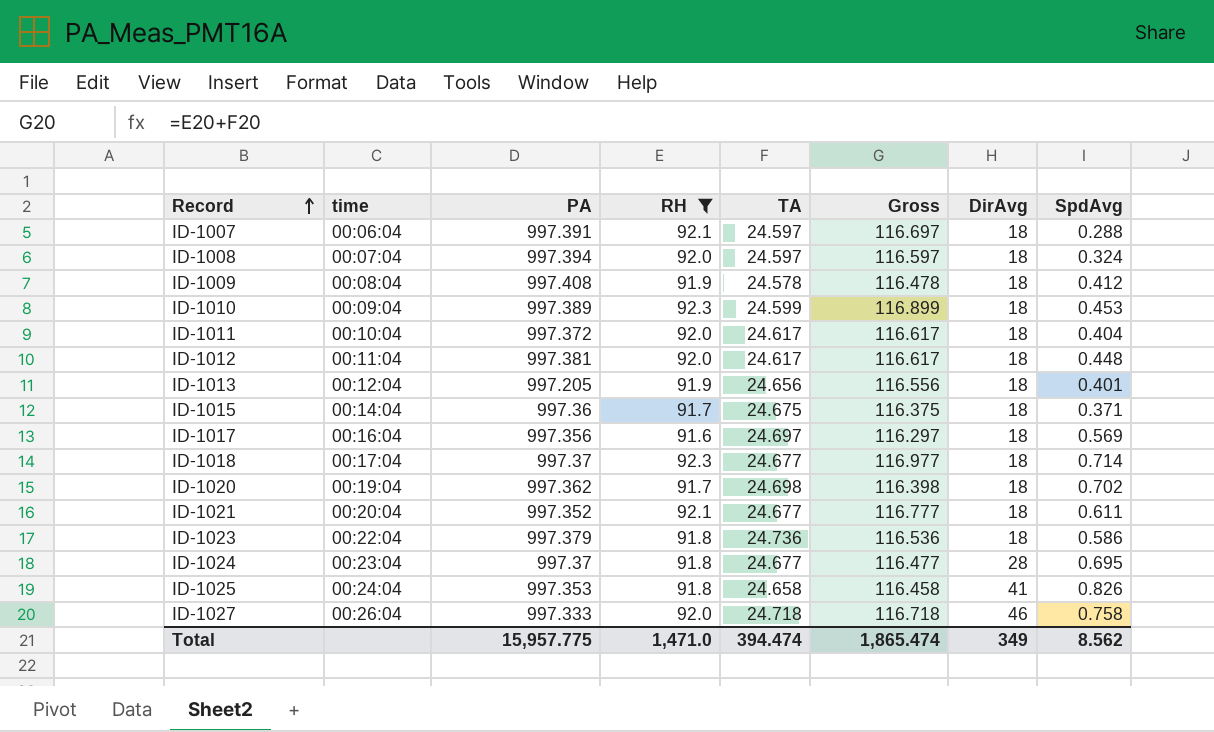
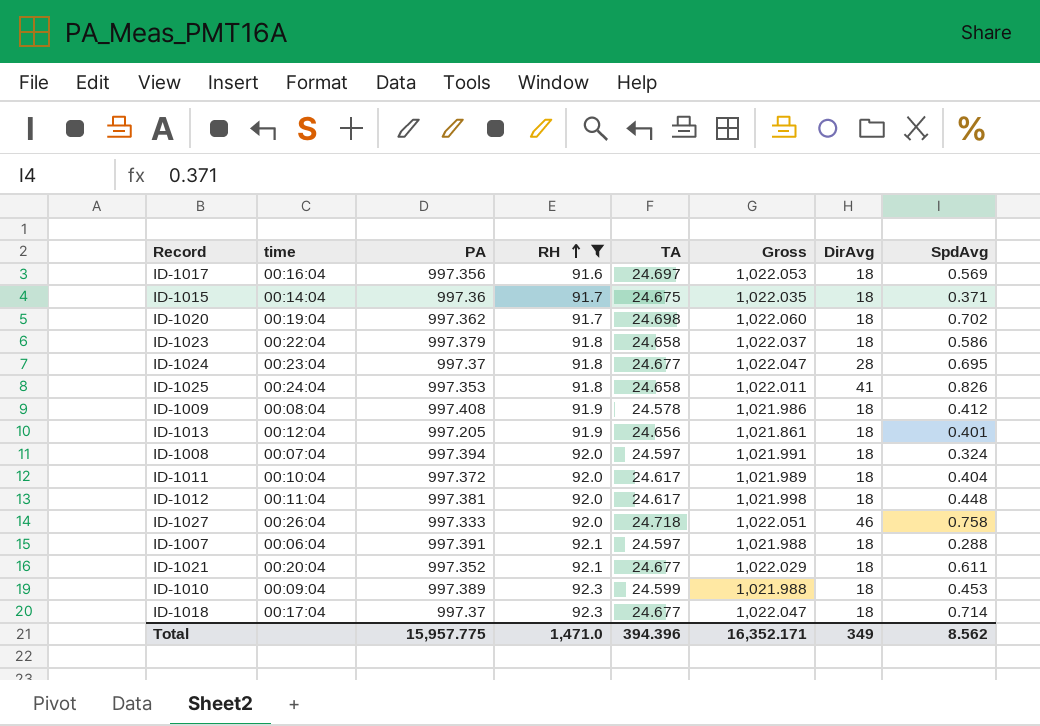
row order: Record ascending -> RH ascending
column Gross | formula: [RH] + [TA] -> [PA] + [TA]
ID-1023 | TA: 24.736 -> 24.658
Total | TA: 394.474 -> 394.396
Total | Gross: 1,865.474 -> 16,352.171

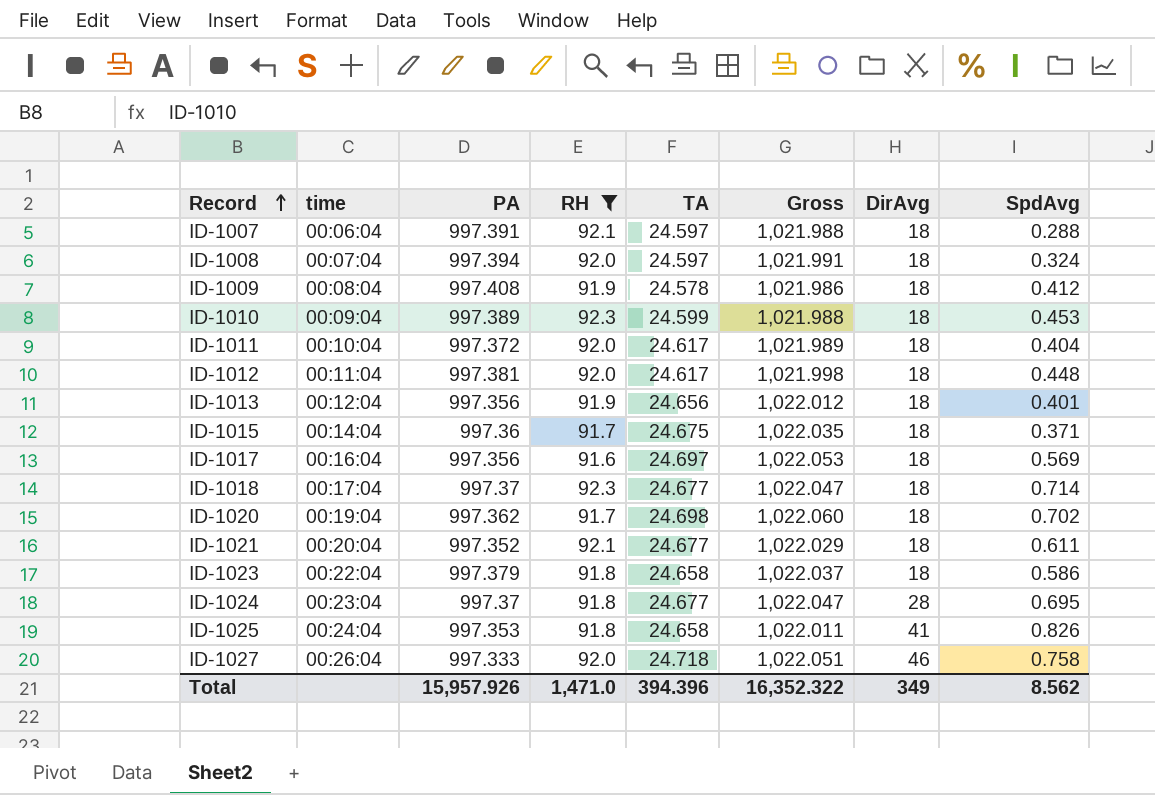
row order: RH ascending -> Record ascending
ID-1013 | PA: 997.205 -> 997.356
ID-1013 | Gross: 1,021.861 -> 1,022.012
Total | PA: 15,957.775 -> 15,957.926
Total | Gross: 16,352.171 -> 16,352.322

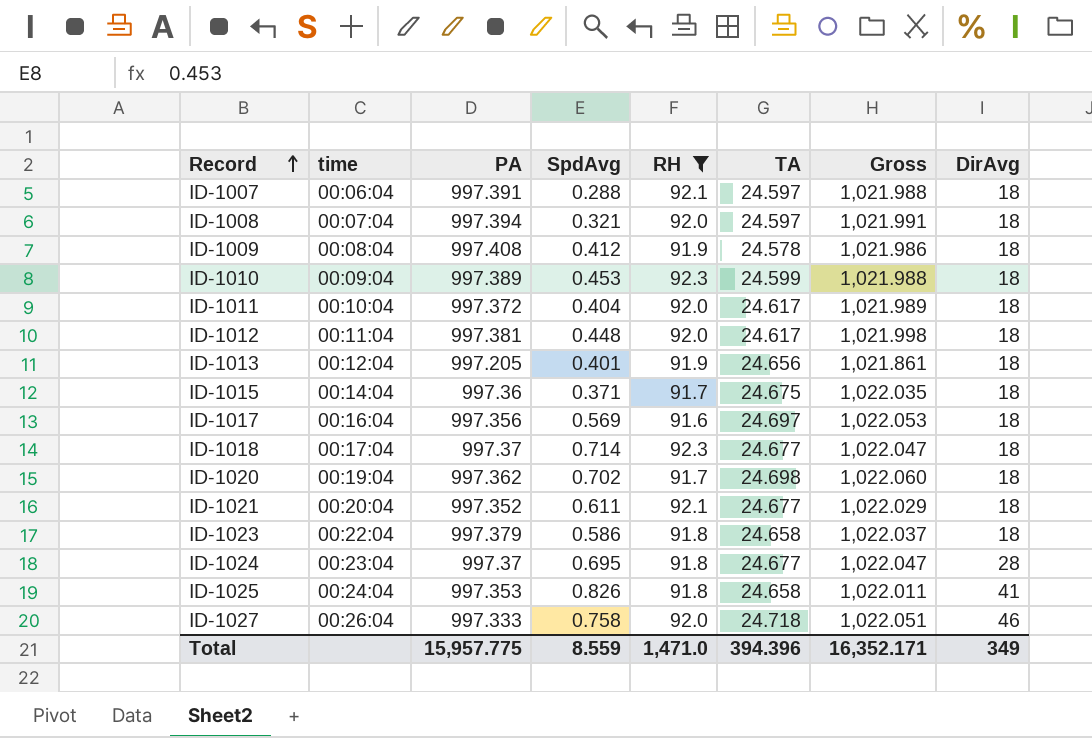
column SpdAvg | position: 8 -> 4
ID-1008 | SpdAvg: 0.324 -> 0.321
ID-1013 | PA: 997.356 -> 997.205
ID-1013 | Gross: 1,022.012 -> 1,021.861
Total | PA: 15,957.926 -> 15,957.775
Total | SpdAvg: 8.562 -> 8.559
Total | Gross: 16,352.322 -> 16,352.171

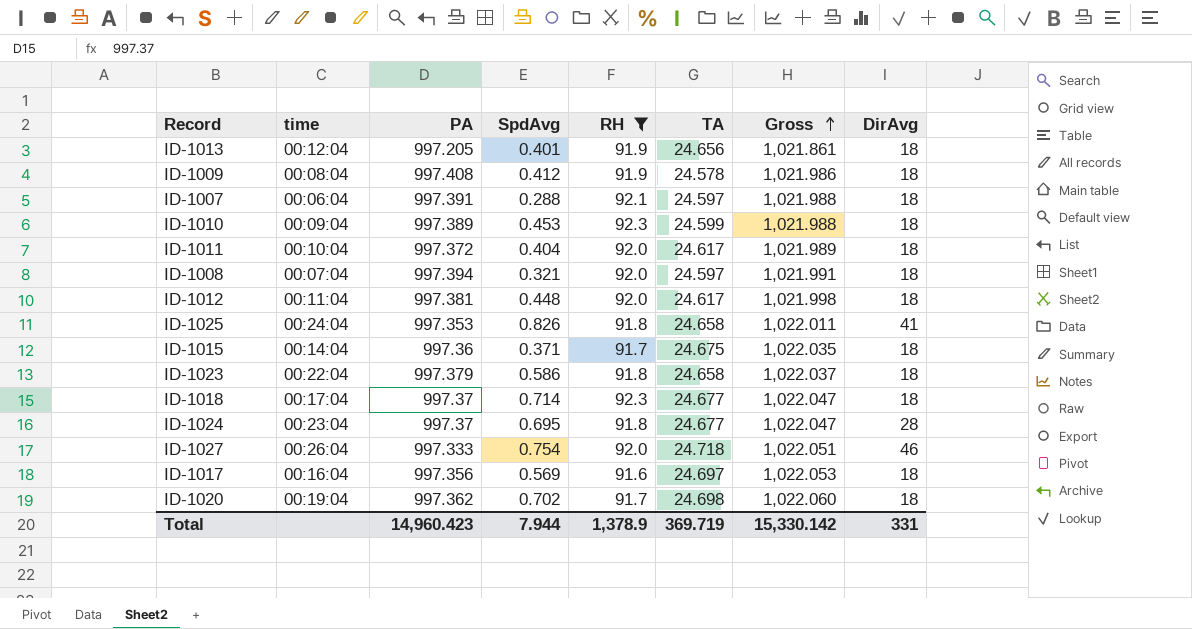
row order: Record ascending -> Gross ascending
row ID-1021: 00:20:04 | 997.352 | 0.611 | 92.1 | 24.677 | 1,022.029 | 18 -> none
ID-1027 | SpdAvg: 0.758 -> 0.754
Total | PA: 15,957.775 -> 14,960.423
Total | SpdAvg: 8.559 -> 7.944
Total | RH: 1,471.0 -> 1,378.9
Total | TA: 394.396 -> 369.719
Total | Gross: 16,352.171 -> 15,330.142
Total | DirAvg: 349 -> 331

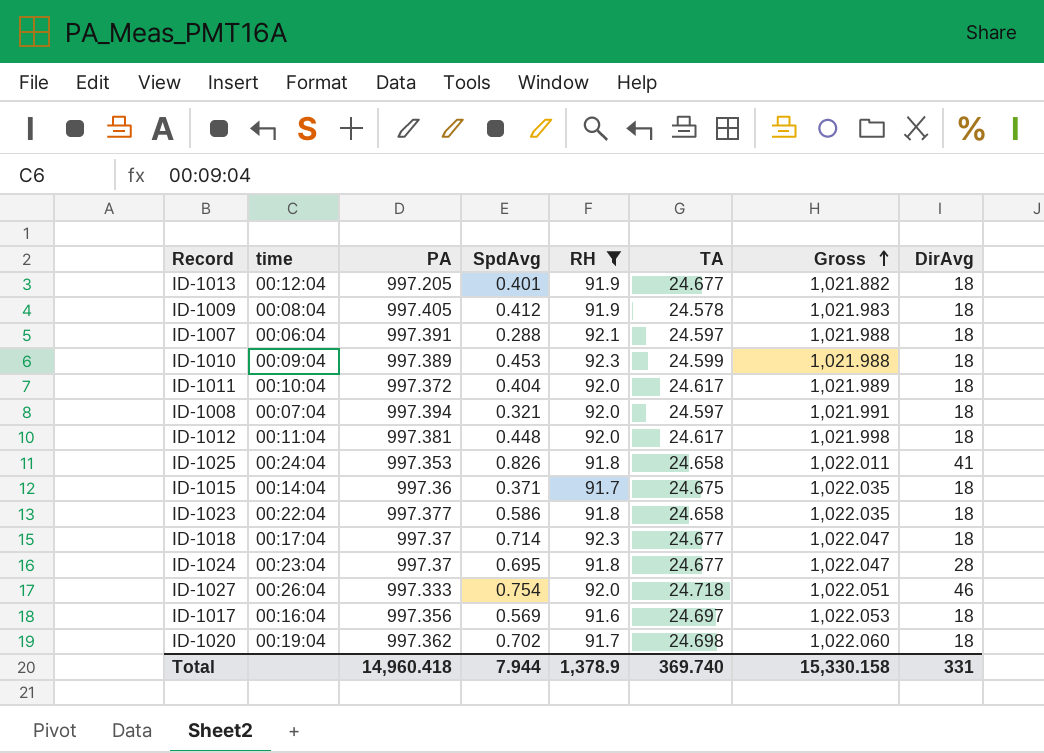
ID-1013 | TA: 24.656 -> 24.677
ID-1013 | Gross: 1,021.861 -> 1,021.882
ID-1009 | PA: 997.408 -> 997.405
ID-1009 | Gross: 1,021.986 -> 1,021.983
ID-1023 | PA: 997.379 -> 997.377
ID-1023 | Gross: 1,022.037 -> 1,022.035
Total | PA: 14,960.423 -> 14,960.418
Total | TA: 369.719 -> 369.740
Total | Gross: 15,330.142 -> 15,330.158

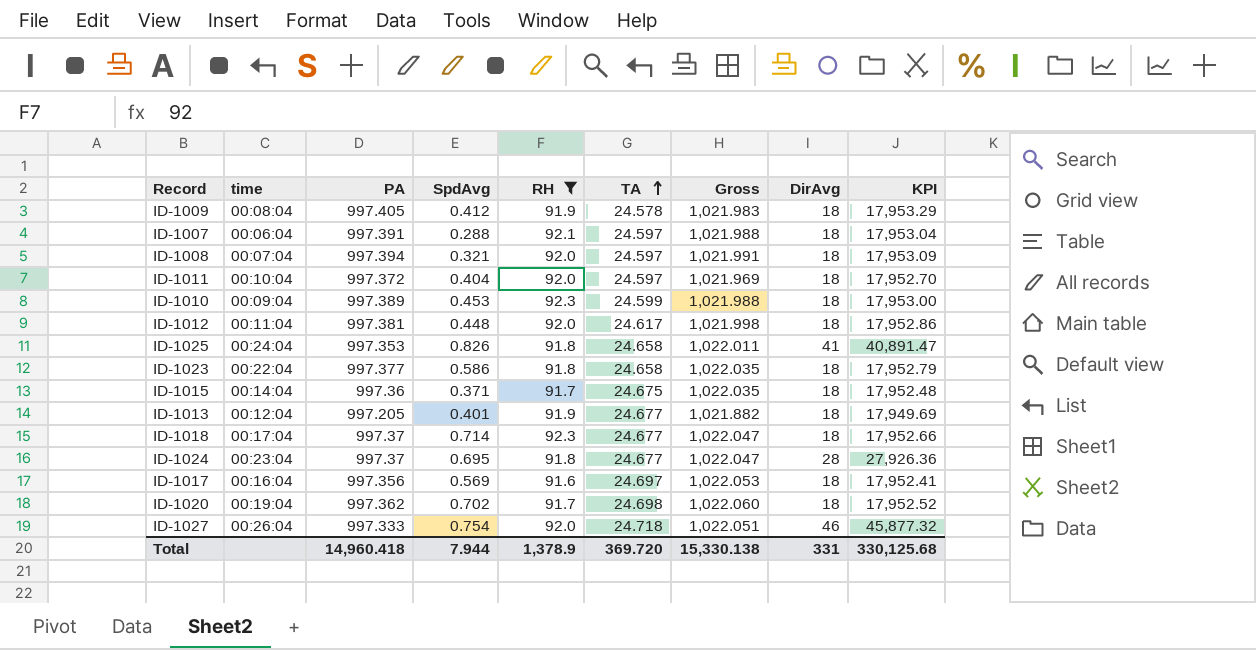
row order: Gross ascending -> TA ascending
column KPI | formula: none -> [PA] * [DirAvg]
ID-1011 | TA: 24.617 -> 24.597
ID-1011 | Gross: 1,021.989 -> 1,021.969
Total | TA: 369.740 -> 369.720
Total | Gross: 15,330.158 -> 15,330.138

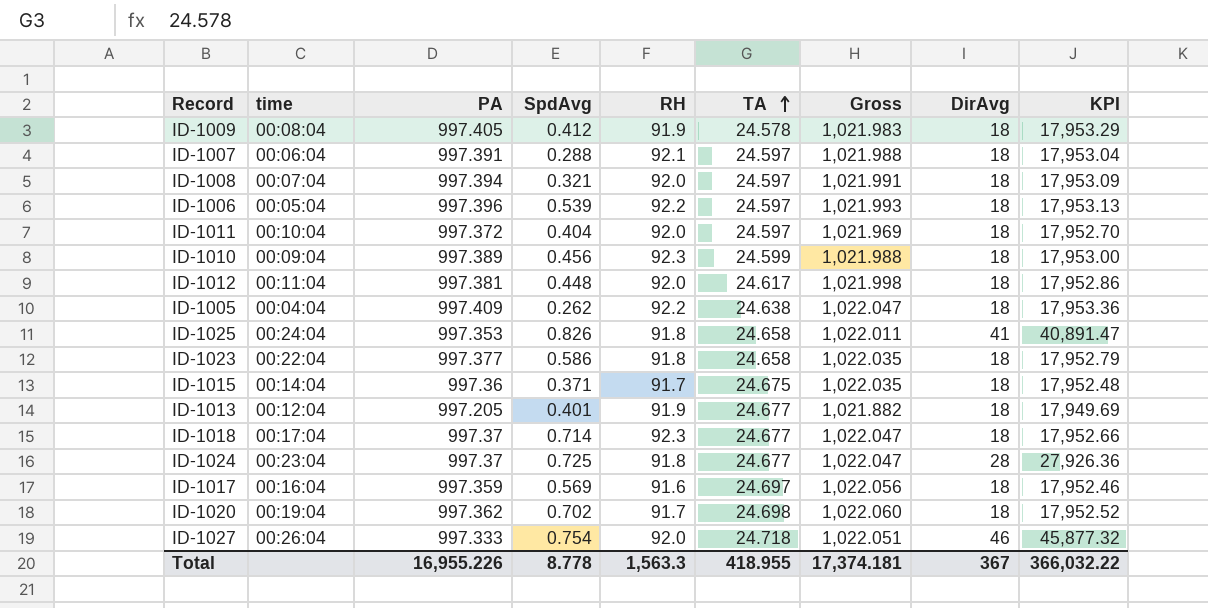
filter: RH != 92.2 -> none
ID-1010 | SpdAvg: 0.453 -> 0.456
ID-1024 | SpdAvg: 0.695 -> 0.725
ID-1017 | PA: 997.356 -> 997.359
ID-1017 | Gross: 1,022.053 -> 1,022.056
ID-1017 | KPI: 17,952.41 -> 17,952.46
Total | PA: 14,960.418 -> 16,955.226
Total | SpdAvg: 7.944 -> 8.778
Total | RH: 1,378.9 -> 1,563.3
Total | TA: 369.720 -> 418.955
Total | Gross: 15,330.138 -> 17,374.181
Total | DirAvg: 331 -> 367
Total | KPI: 330,125.68 -> 366,032.22

